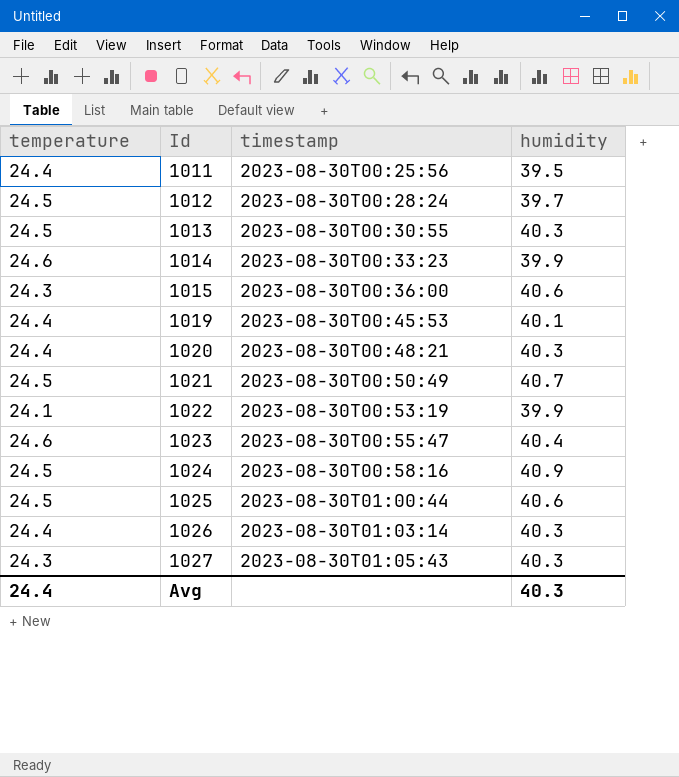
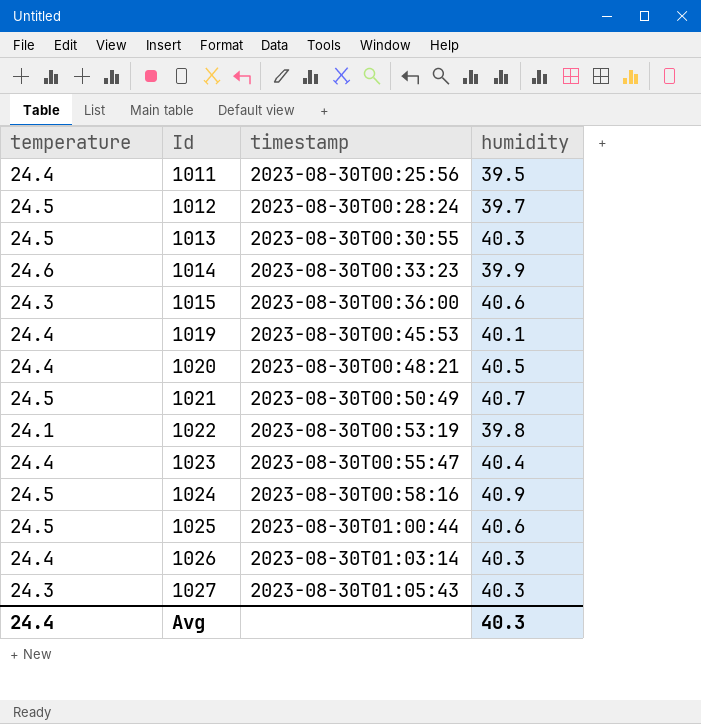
1020 | humidity: 40.3 -> 40.5
1022 | humidity: 39.9 -> 39.8
1023 | temperature: 24.6 -> 24.4

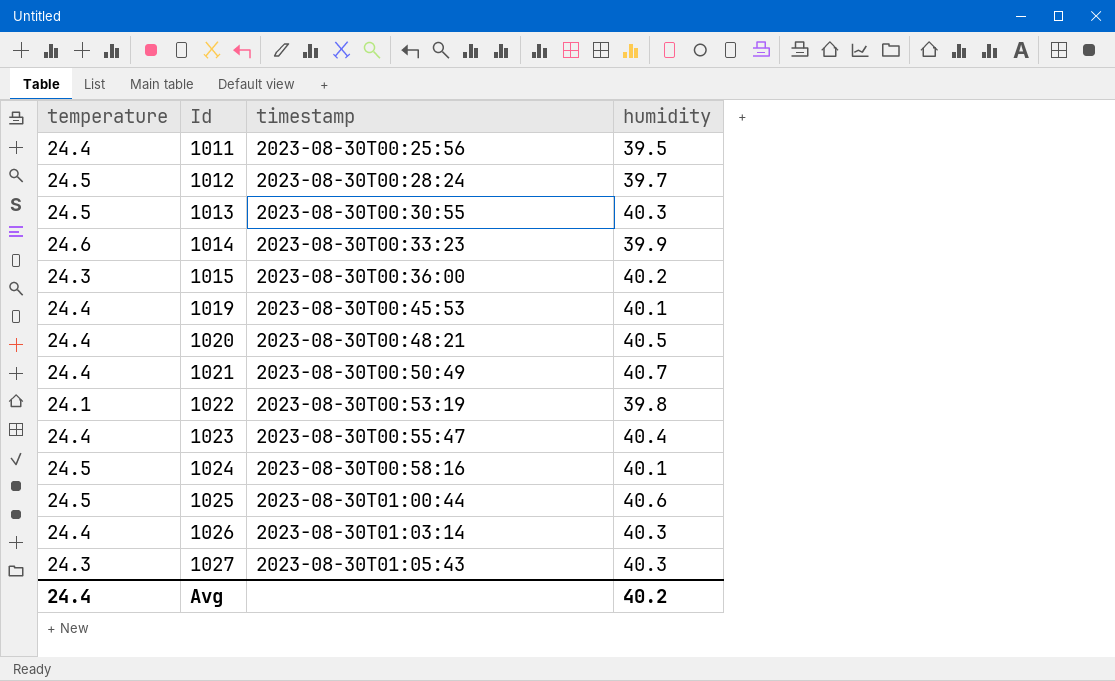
1015 | humidity: 40.6 -> 40.2
1021 | temperature: 24.5 -> 24.4
1024 | humidity: 40.9 -> 40.1
Avg | humidity: 40.3 -> 40.2

